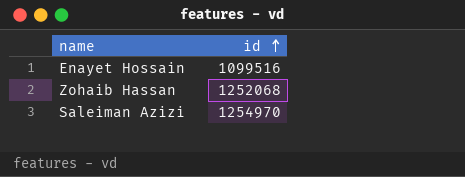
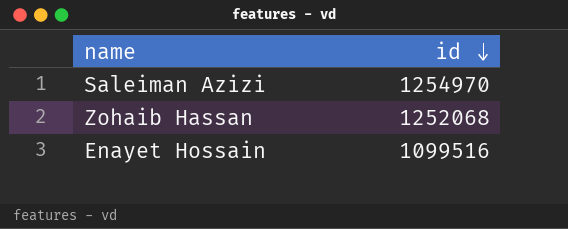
row order: id ascending -> id descending

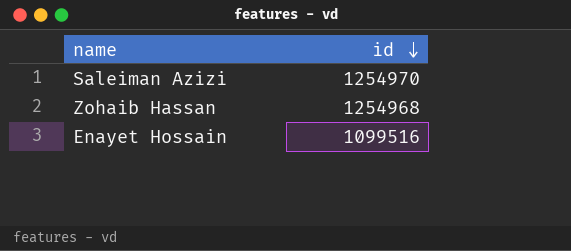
Zohaib Hassan | id: 1252068 -> 1254968

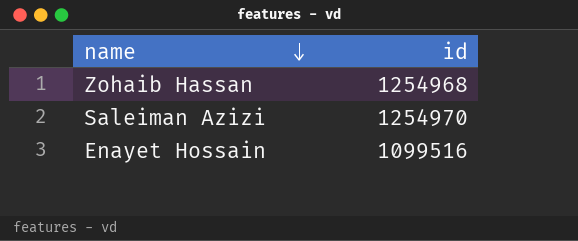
row order: id descending -> name descending

